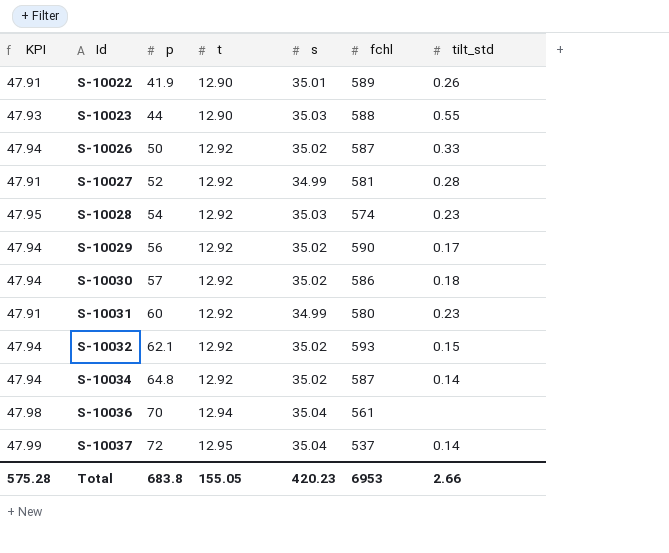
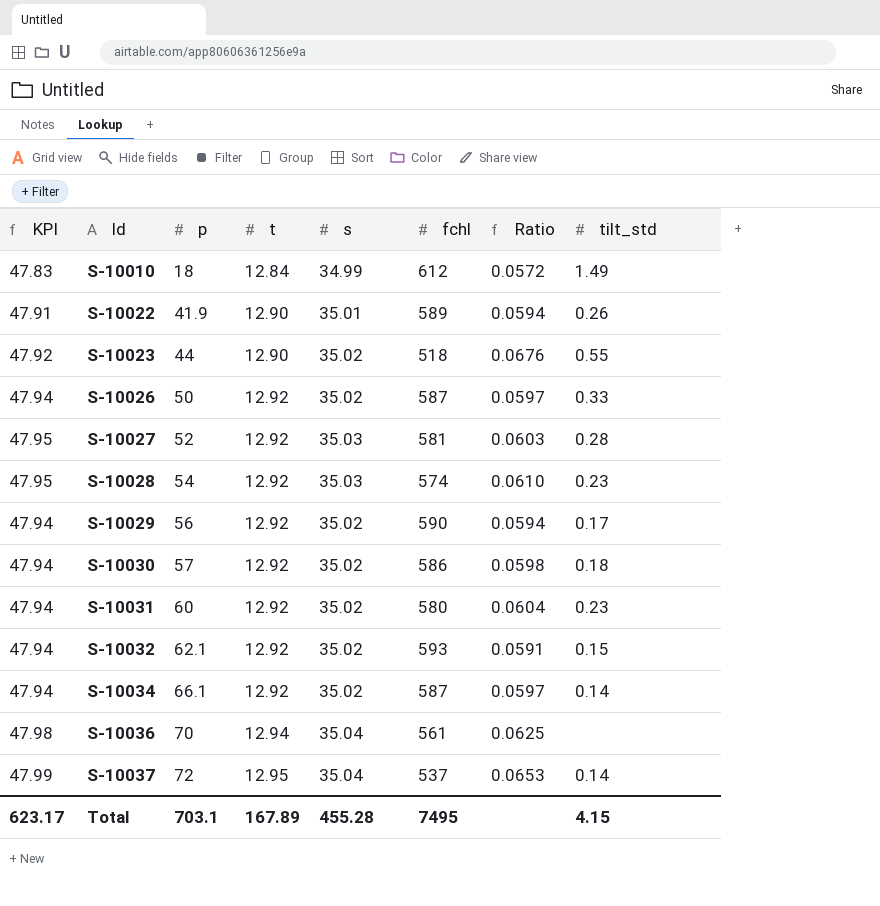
column Ratio | formula: none -> [s] / [fchl]
row S-10010: none -> 47.83 | 18 | 12.84 | 34.99 | 612 | 0.0572 | 1.49
S-10023 | KPI: 47.93 -> 47.92
S-10023 | s: 35.03 -> 35.02
S-10023 | fchl: 588 -> 518
S-10027 | KPI: 47.91 -> 47.95
S-10027 | s: 34.99 -> 35.03
S-10031 | KPI: 47.91 -> 47.94
S-10031 | s: 34.99 -> 35.02
S-10034 | p: 64.8 -> 66.1
Total | KPI: 575.28 -> 623.17
Total | p: 683.8 -> 703.1
Total | t: 155.05 -> 167.89
Total | s: 420.23 -> 455.28
Total | fchl: 6953 -> 7495
Total | tilt_std: 2.66 -> 4.15

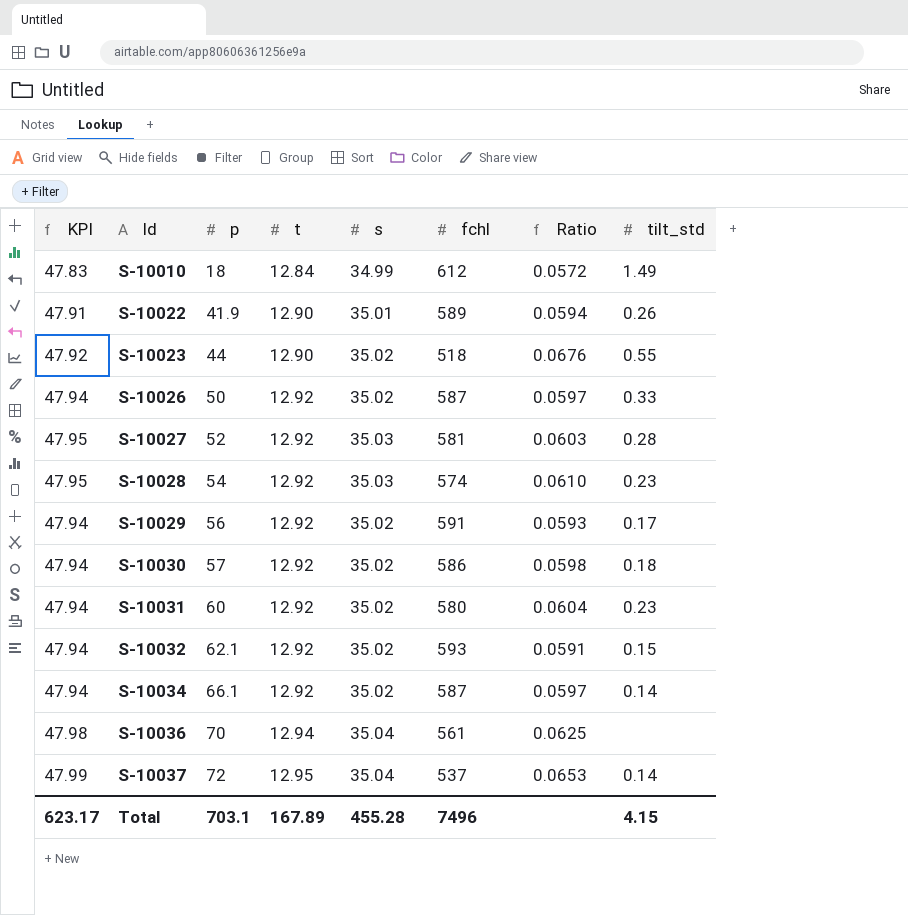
S-10029 | fchl: 590 -> 591
S-10029 | Ratio: 0.0594 -> 0.0593
Total | fchl: 7495 -> 7496

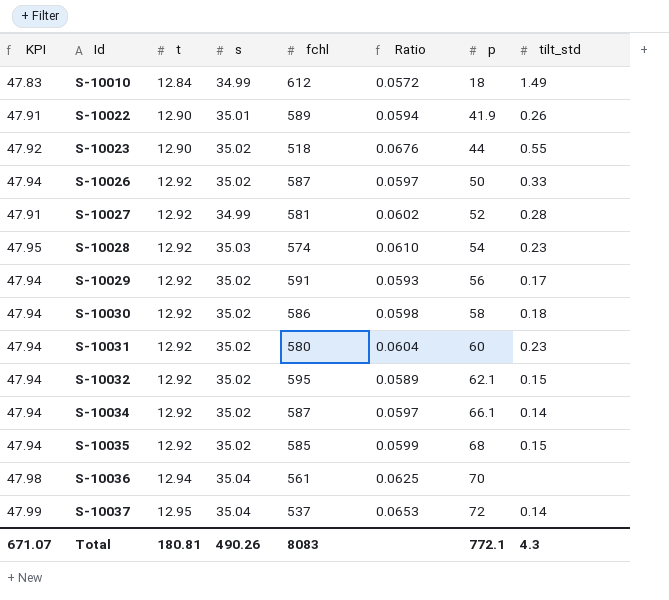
column p | position: 3 -> 7
S-10027 | KPI: 47.95 -> 47.91
S-10027 | s: 35.03 -> 34.99
S-10027 | Ratio: 0.0603 -> 0.0602
S-10030 | p: 57 -> 58
S-10032 | fchl: 593 -> 595
S-10032 | Ratio: 0.0591 -> 0.0589
row S-10035: none -> 47.94 | 12.92 | 35.02 | 585 | 0.0599 | 68 | 0.15
Total | KPI: 623.17 -> 671.07
Total | t: 167.89 -> 180.81
Total | s: 455.28 -> 490.26
Total | fchl: 7496 -> 8083
Total | p: 703.1 -> 772.1
Total | tilt_std: 4.15 -> 4.3

